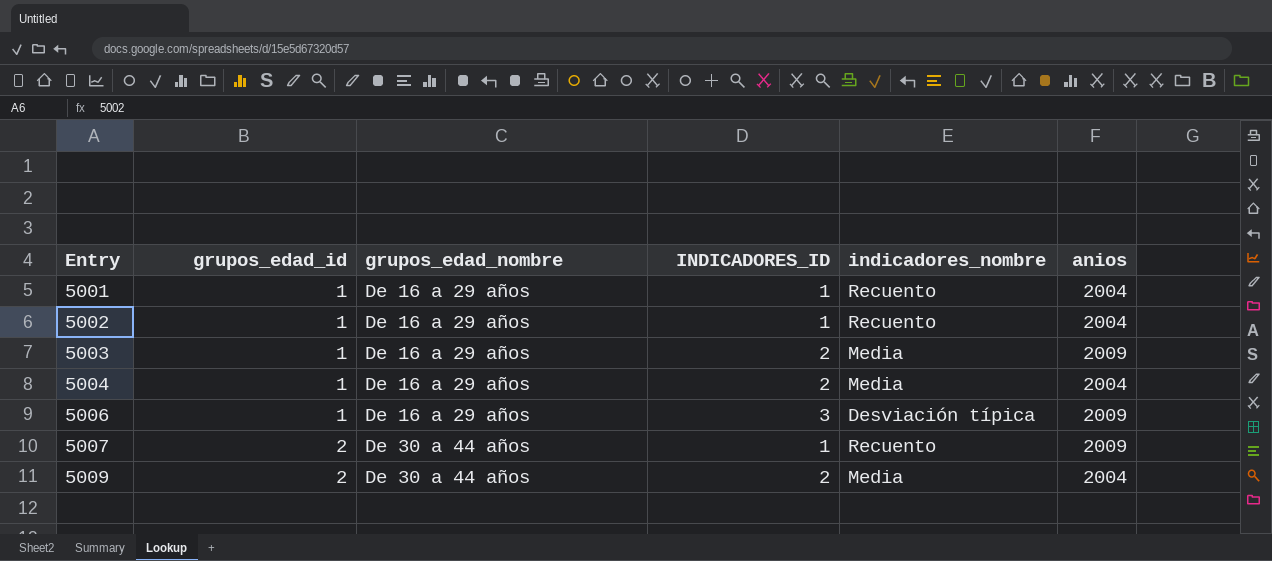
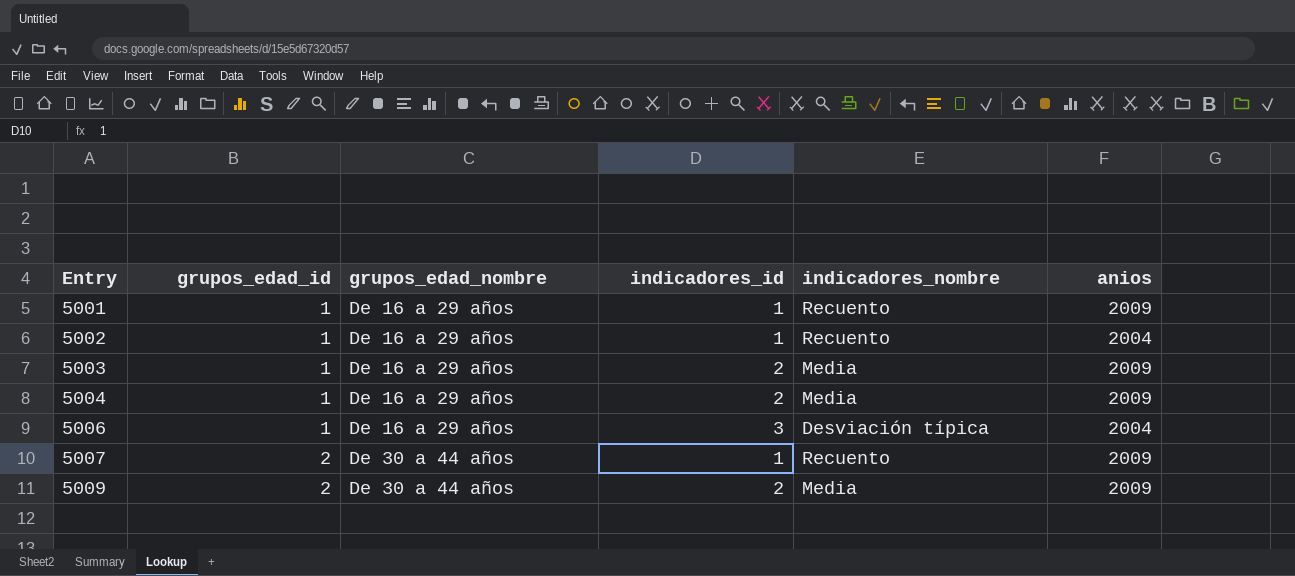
column name: INDICADORES_ID -> indicadores_id
5001 | anios: 2004 -> 2009
5004 | anios: 2004 -> 2009
5006 | anios: 2009 -> 2004
5009 | anios: 2004 -> 2009

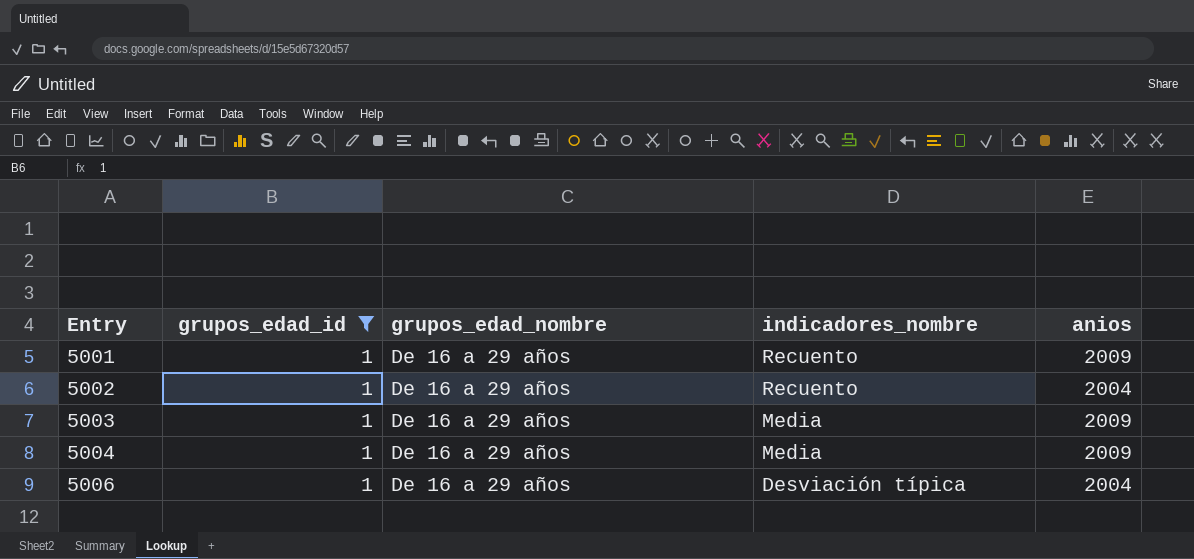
filter: none -> grupos_edad_id = 1
column indicadores_id | position: 4 -> none

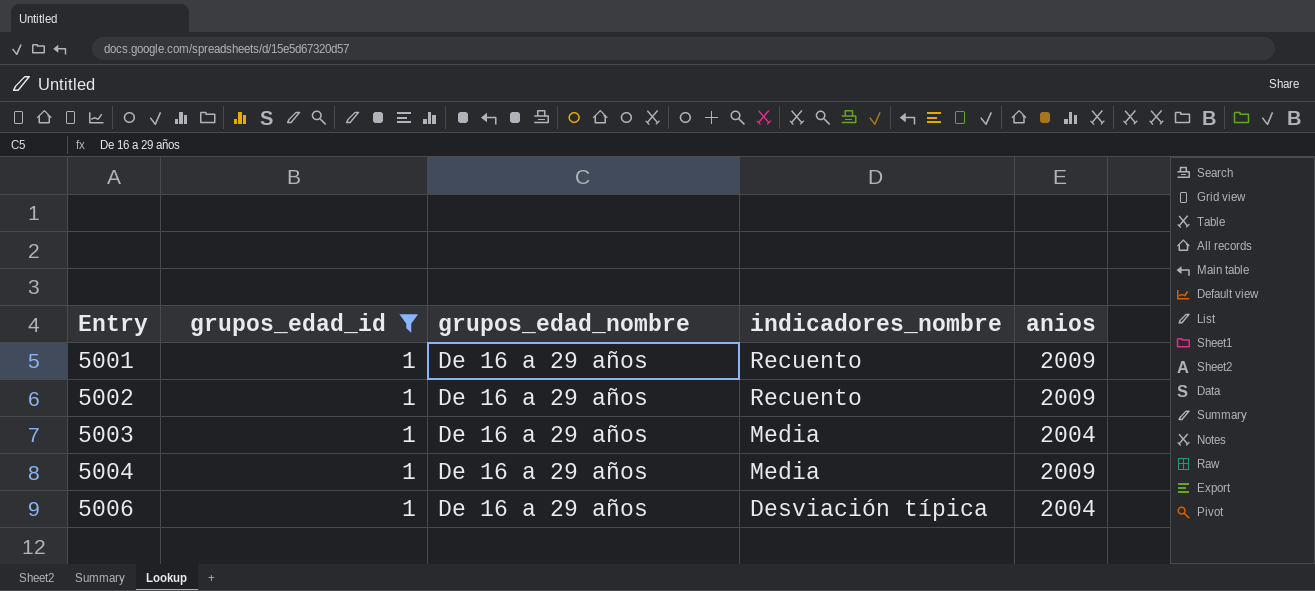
5002 | anios: 2004 -> 2009
5003 | anios: 2009 -> 2004

